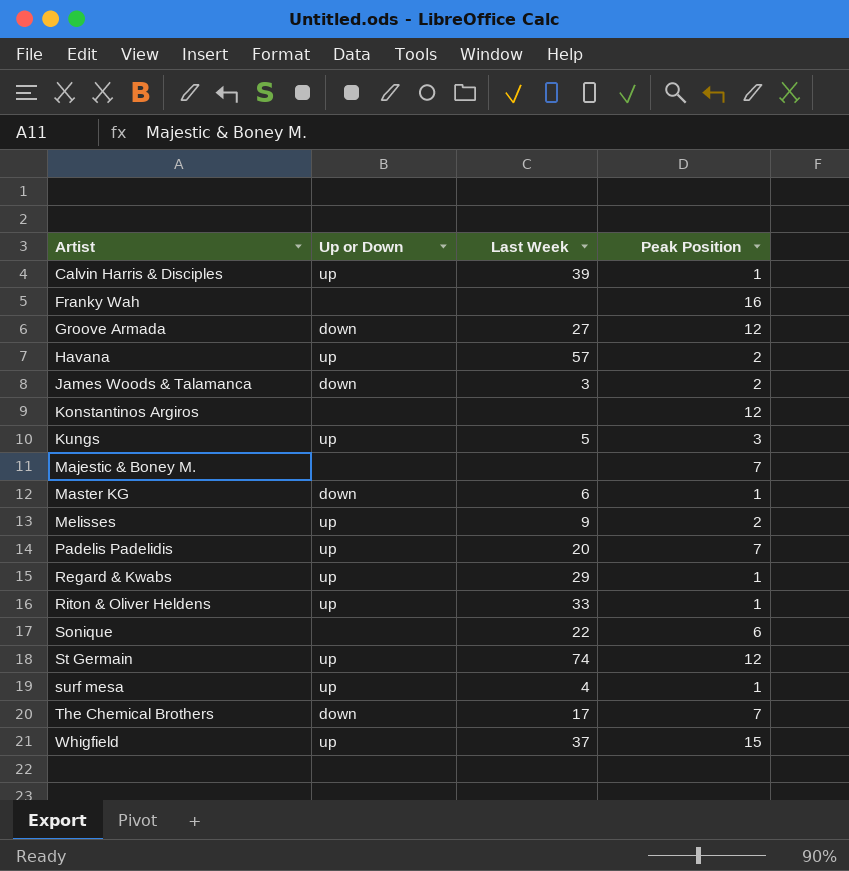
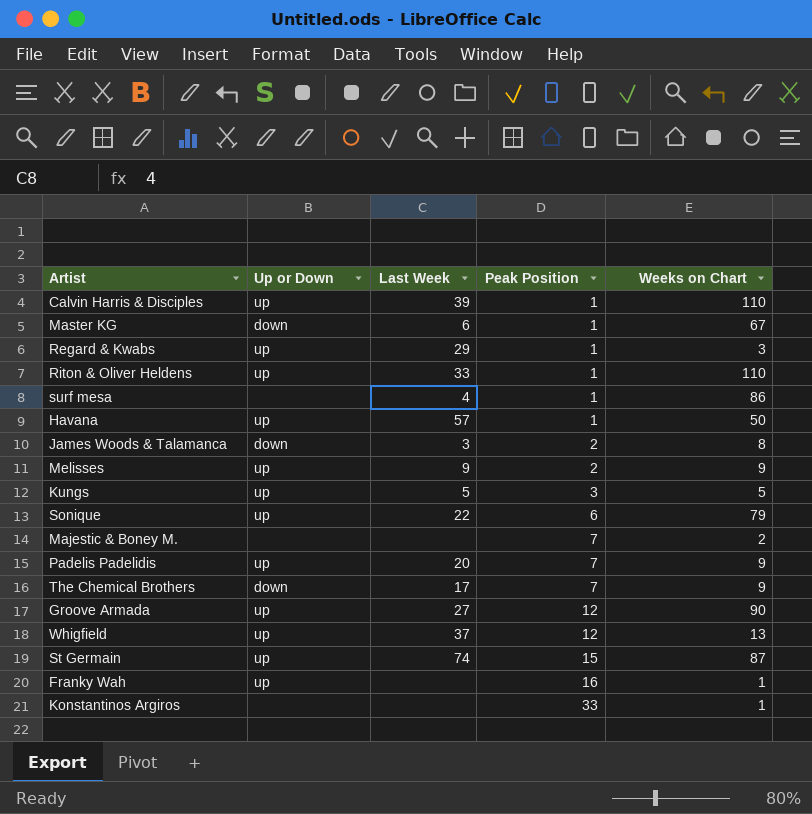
row order: Artist ascending -> Peak Position ascending
column Weeks on Chart | position: none -> 5
surf mesa | Up or Down: up -> none
Havana | Peak Position: 2 -> 1
Sonique | Up or Down: none -> up
Groove Armada | Up or Down: down -> up
Whigfield | Peak Position: 15 -> 12
St Germain | Peak Position: 12 -> 15
Franky Wah | Up or Down: none -> up
Konstantinos Argiros | Peak Position: 12 -> 33

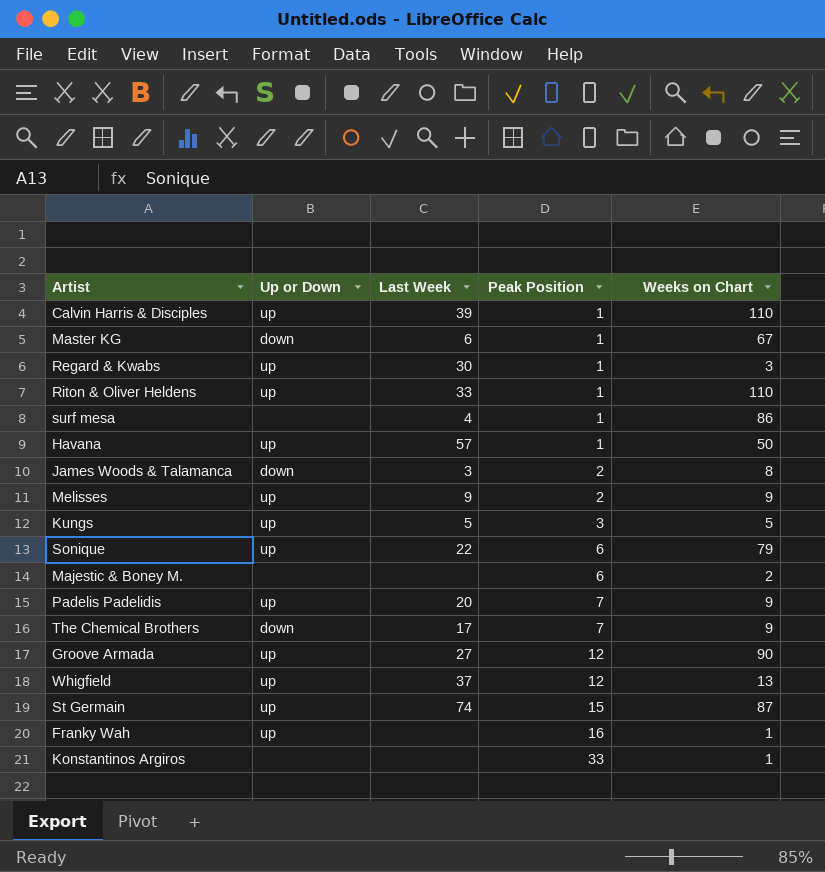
Regard & Kwabs | Last Week: 29 -> 30
Majestic & Boney M. | Peak Position: 7 -> 6

